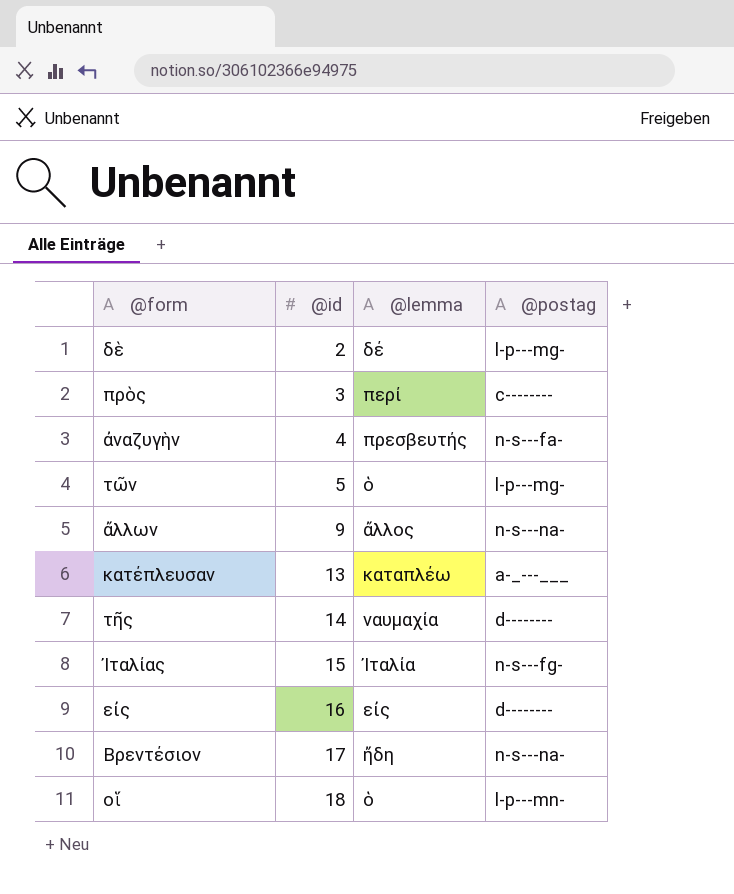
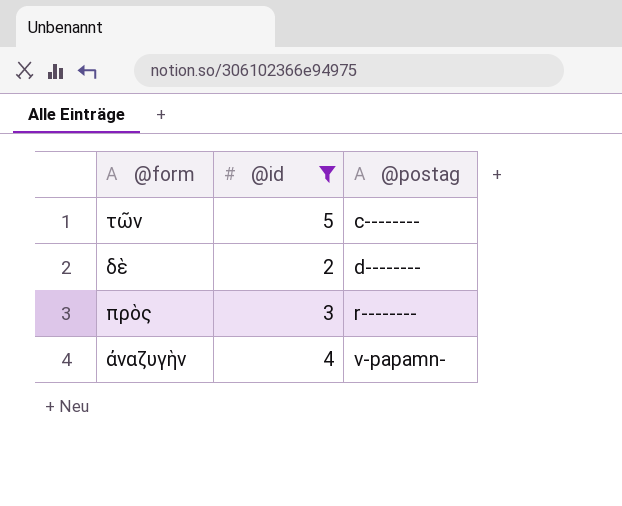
filter: none -> @id <= 5
row order: @id ascending -> @postag ascending
column @lemma | position: 3 -> none
τῶν | @postag: l-p---mg- -> c--------
δὲ | @postag: l-p---mg- -> d--------
πρὸς | @postag: c-------- -> r--------
ἀναζυγὴν | @postag: n-s---fa- -> v-papamn-

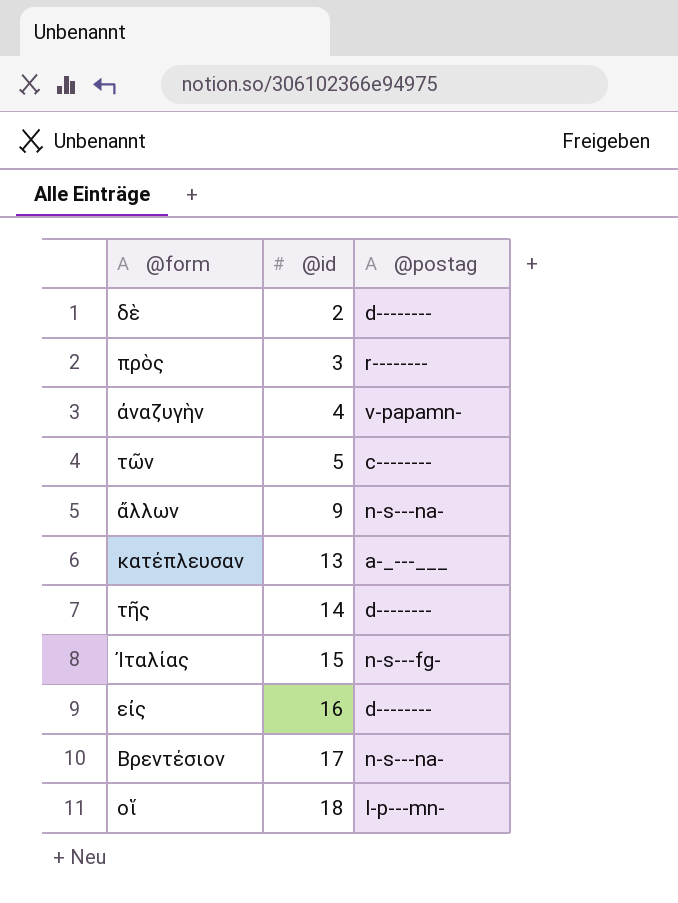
filter: @id <= 5 -> none
row order: @postag ascending -> @id ascending

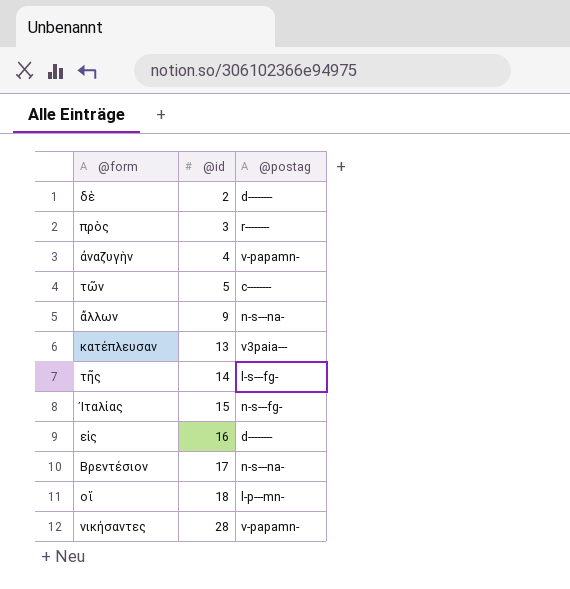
κατέπλευσαν | @postag: a-_---___ -> v3paia---
τῆς | @postag: d-------- -> l-s---fg-
row νικήσαντες: none -> 28 | v-papamn-

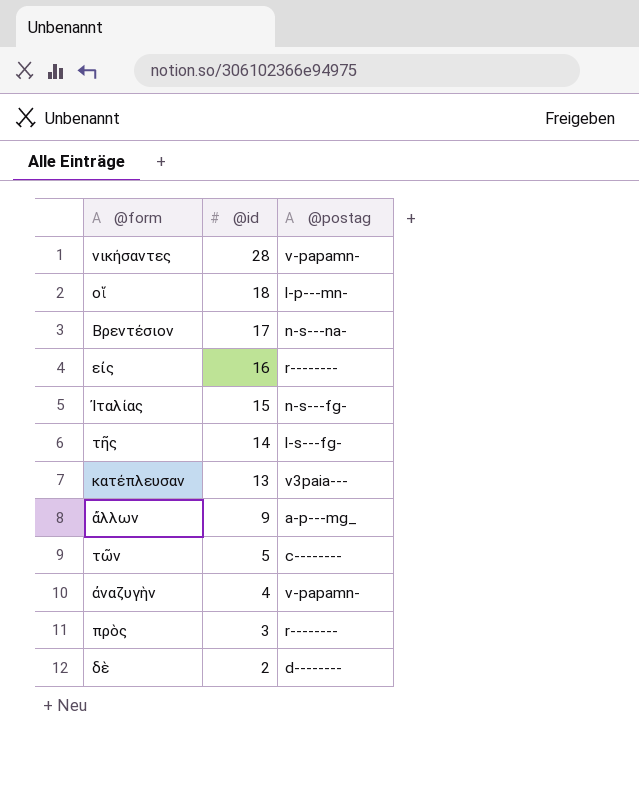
row order: @id ascending -> @id descending
εἰς | @postag: d-------- -> r--------
ἄλλων | @postag: n-s---na- -> a-p---mg_

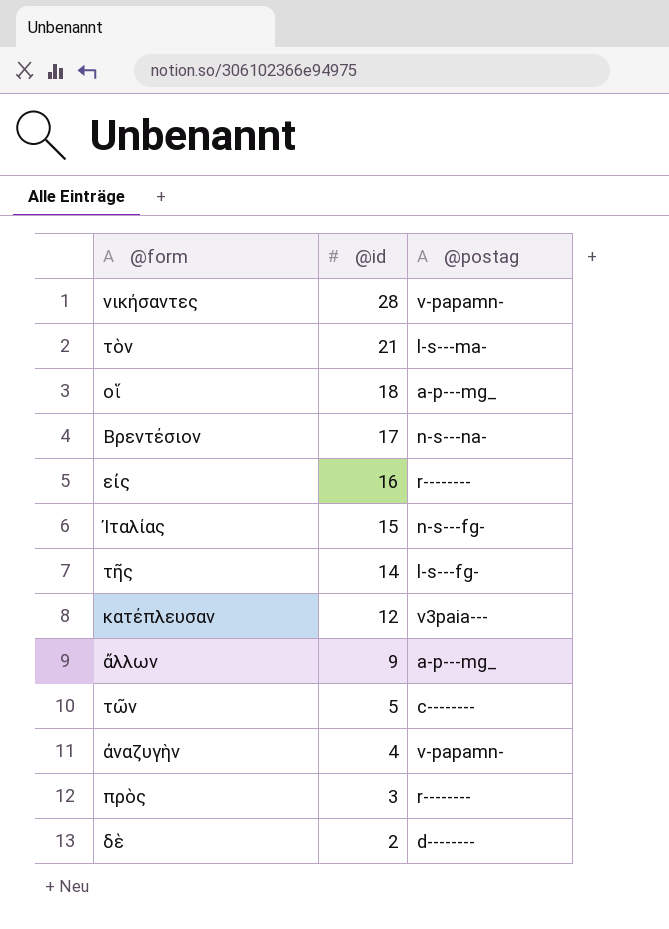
row τὸν: none -> 21 | l-s---ma-
οἵ | @postag: l-p---mn- -> a-p---mg_
κατέπλευσαν | @id: 13 -> 12

